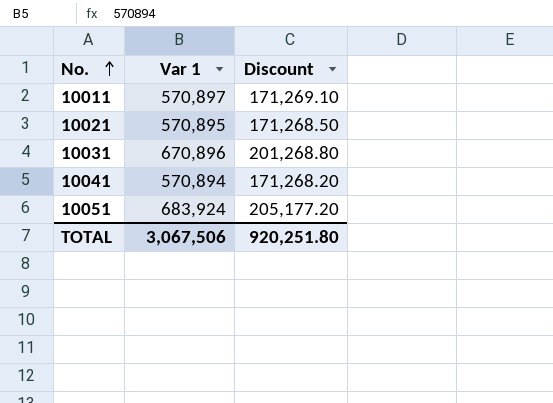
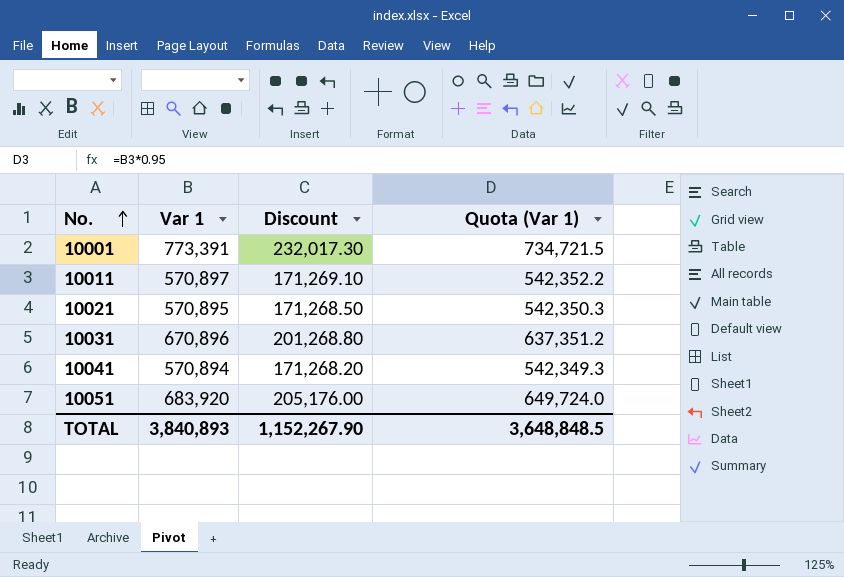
column Quota (Var 1) | formula: none -> [Var 1] * 0.95
row 10001: none -> 773,391 | 232,017.30 | 734,721.5
10051 | Var 1: 683,924 -> 683,920
10051 | Discount: 205,177.20 -> 205,176.00
TOTAL | Var 1: 3,067,506 -> 3,840,893
TOTAL | Discount: 920,251.80 -> 1,152,267.90

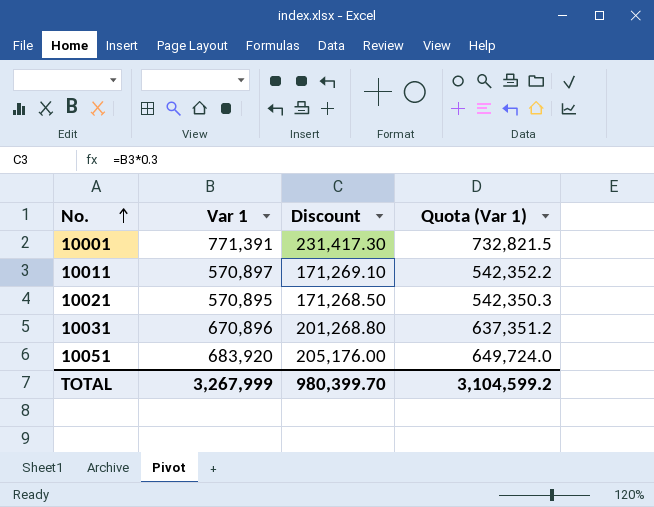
row 10041: 570,894 | 171,268.20 | 542,349.3 -> none
10001 | Var 1: 773,391 -> 771,391
10001 | Discount: 232,017.30 -> 231,417.30
10001 | Quota (Var 1): 734,721.5 -> 732,821.5
TOTAL | Var 1: 3,840,893 -> 3,267,999
TOTAL | Discount: 1,152,267.90 -> 980,399.70
TOTAL | Quota (Var 1): 3,648,848.5 -> 3,104,599.2

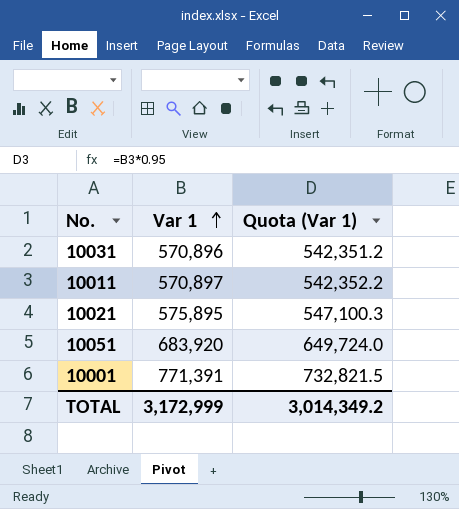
row order: No. ascending -> Var 1 ascending
column Discount | formula: [Var 1] * 0.3 -> none
10031 | Var 1: 670,896 -> 570,896
10031 | Quota (Var 1): 637,351.2 -> 542,351.2
10021 | Var 1: 570,895 -> 575,895
10021 | Quota (Var 1): 542,350.3 -> 547,100.3
TOTAL | Var 1: 3,267,999 -> 3,172,999
TOTAL | Quota (Var 1): 3,104,599.2 -> 3,014,349.2

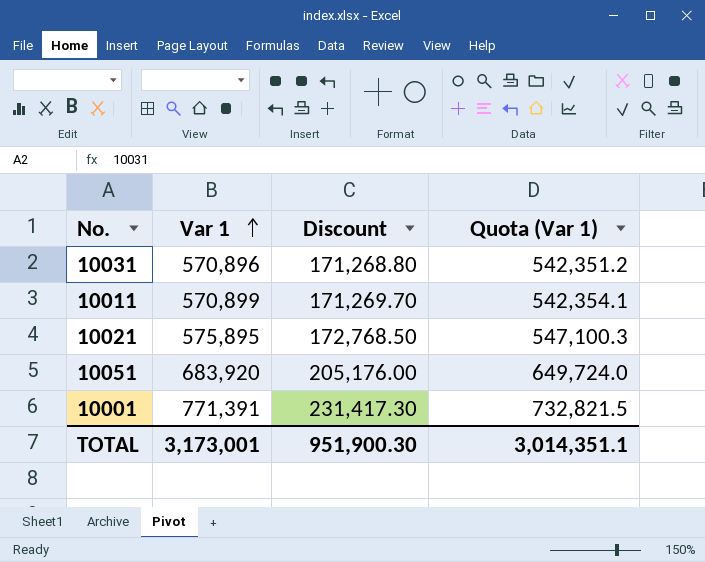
column Discount | formula: none -> [Var 1] * 0.3
10011 | Var 1: 570,897 -> 570,899
10011 | Quota (Var 1): 542,352.2 -> 542,354.1
TOTAL | Var 1: 3,172,999 -> 3,173,001
TOTAL | Quota (Var 1): 3,014,349.2 -> 3,014,351.1

